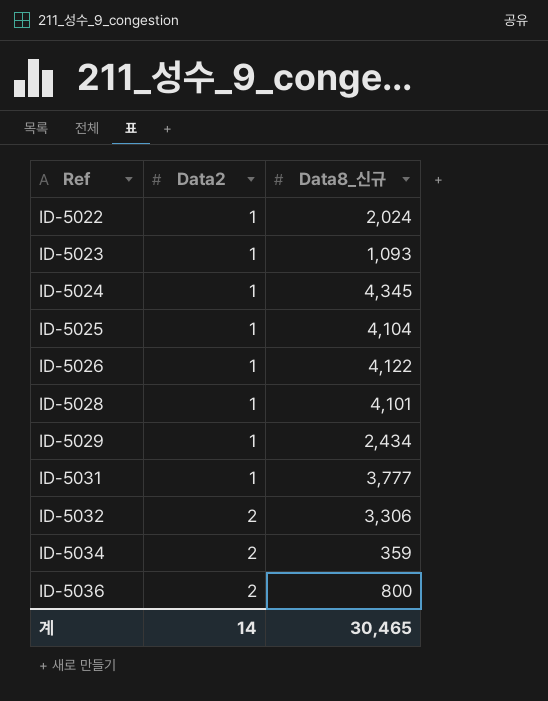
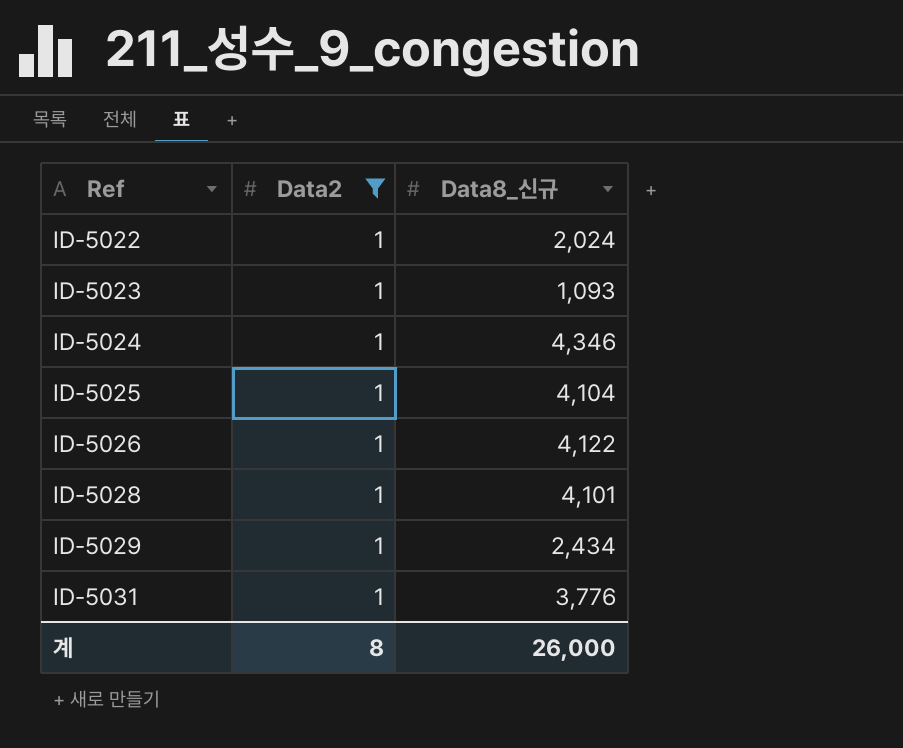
filter: none -> Data2 = 1
ID-5024 | Data8_신규: 4,345 -> 4,346
ID-5031 | Data8_신규: 3,777 -> 3,776
계 | Data2: 14 -> 8
계 | Data8_신규: 30,465 -> 26,000

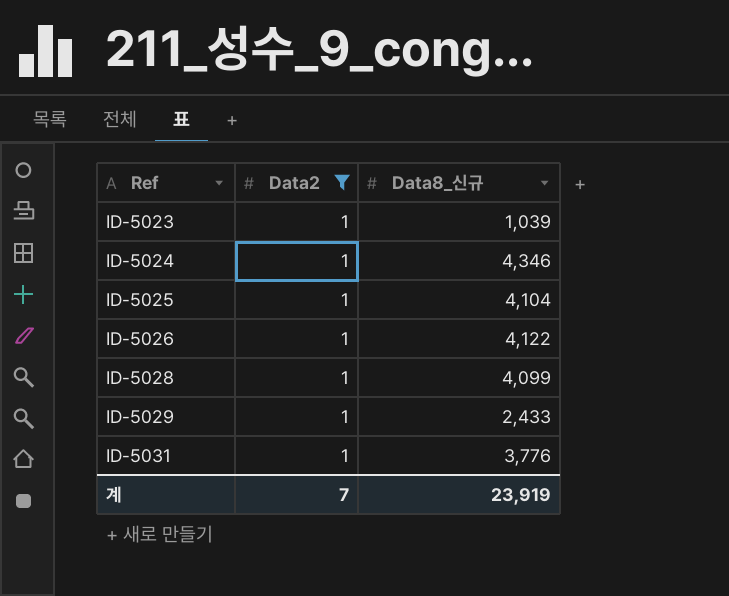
row ID-5022: 1 | 2,024 -> none
ID-5023 | Data8_신규: 1,093 -> 1,039
ID-5028 | Data8_신규: 4,101 -> 4,099
ID-5029 | Data8_신규: 2,434 -> 2,433
계 | Data2: 8 -> 7
계 | Data8_신규: 26,000 -> 23,919

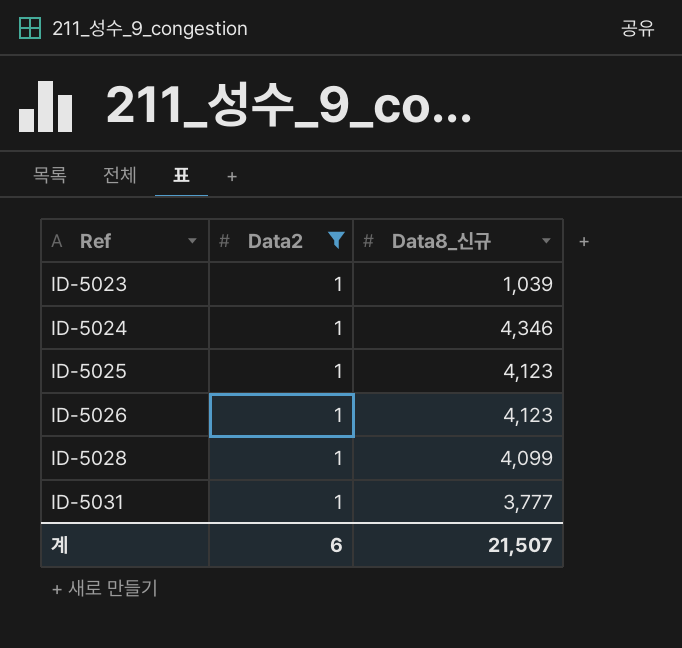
row ID-5029: 1 | 2,433 -> none
ID-5025 | Data8_신규: 4,104 -> 4,123
ID-5026 | Data8_신규: 4,122 -> 4,123
ID-5031 | Data8_신규: 3,776 -> 3,777
계 | Data2: 7 -> 6
계 | Data8_신규: 23,919 -> 21,507

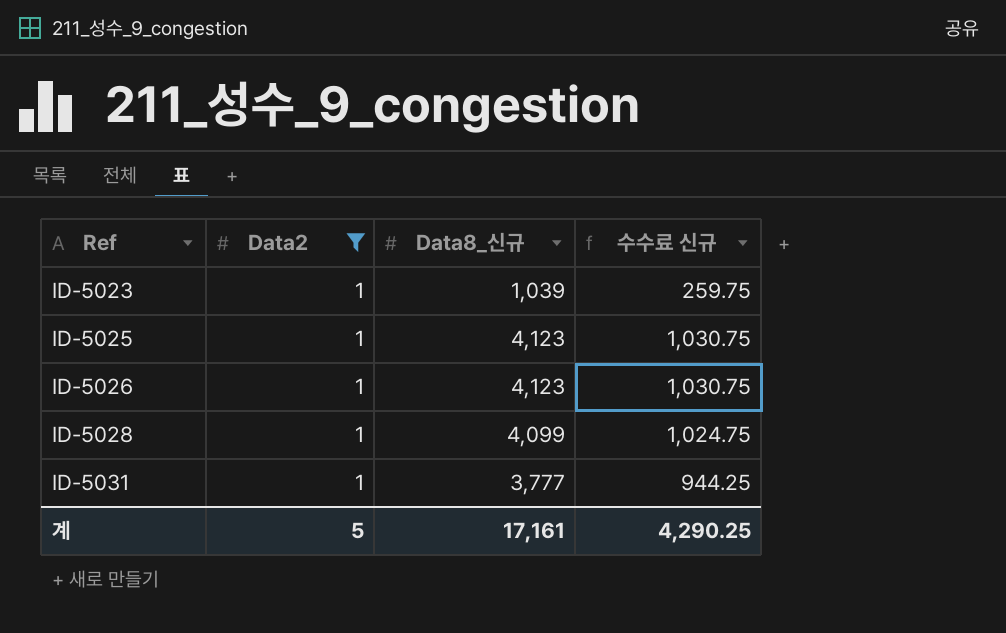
column 수수료 신규 | formula: none -> [Data8_신규] * 0.25
row ID-5024: 1 | 4,346 -> none
계 | Data2: 6 -> 5
계 | Data8_신규: 21,507 -> 17,161

